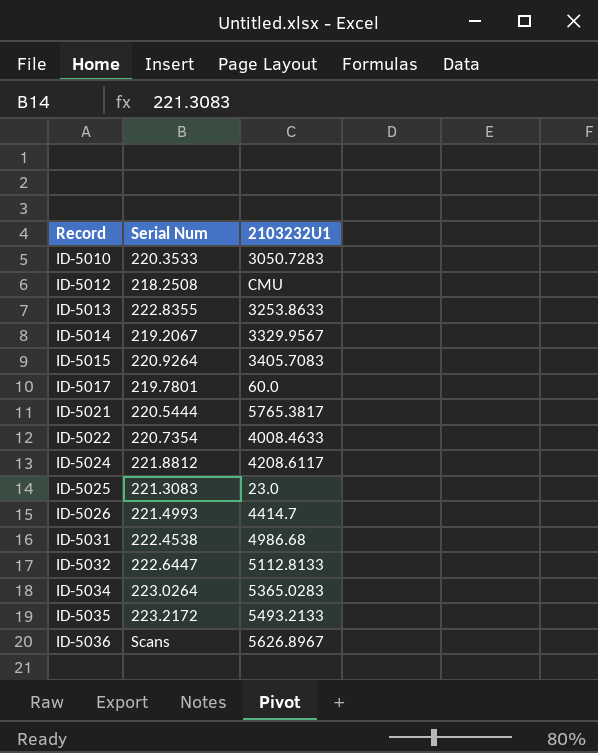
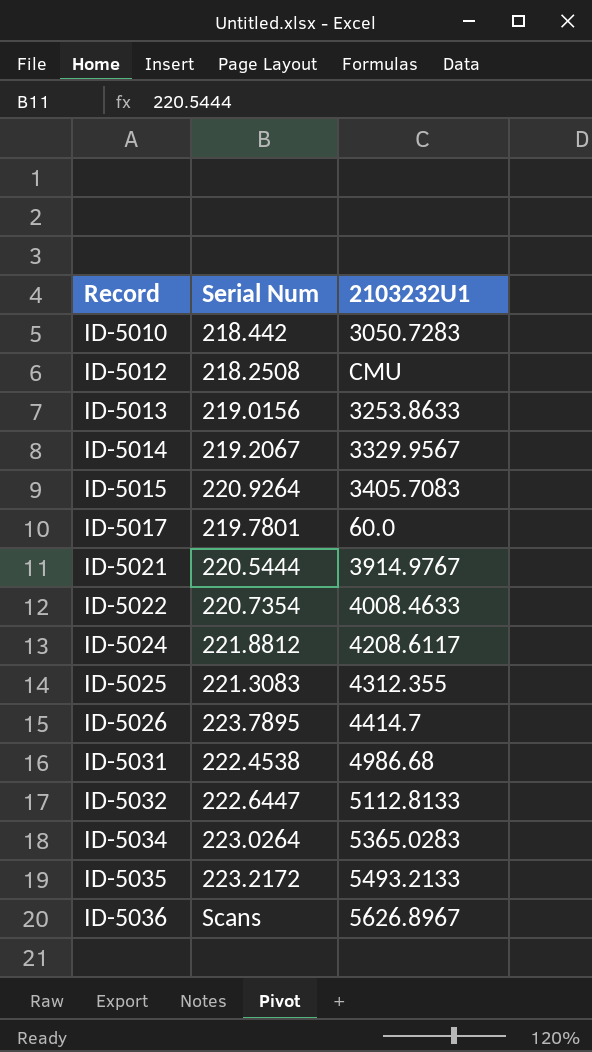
ID-5010 | Serial Num: 220.3533 -> 218.442
ID-5013 | Serial Num: 222.8355 -> 219.0156
ID-5021 | 2103232U1: 5765.3817 -> 3914.9767
ID-5025 | 2103232U1: 23.0 -> 4312.355
ID-5026 | Serial Num: 221.4993 -> 223.7895

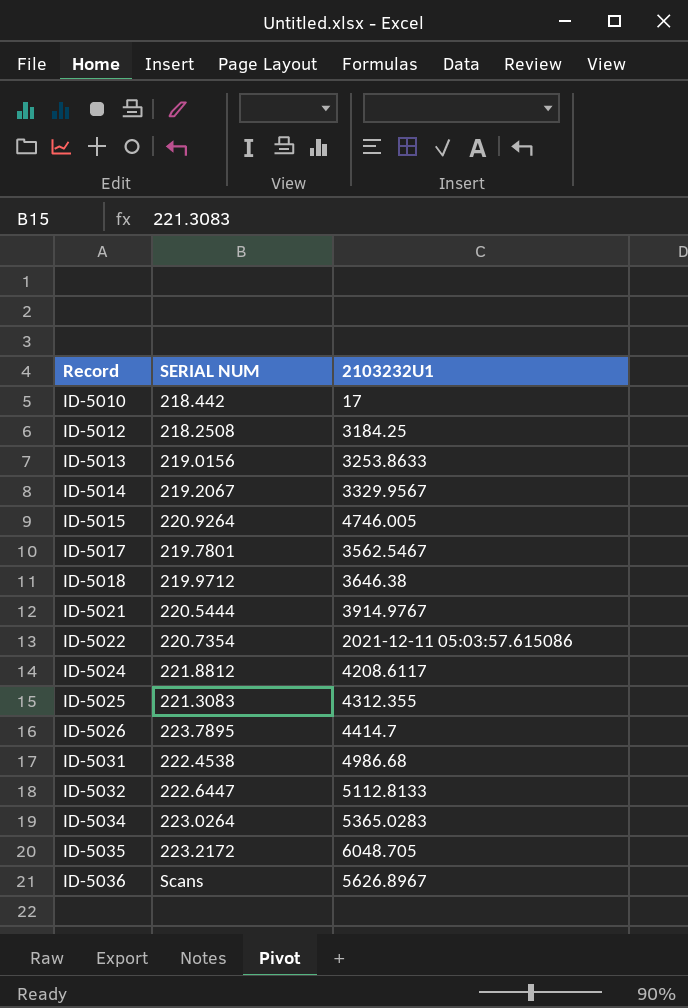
column name: Serial Num -> SERIAL NUM
ID-5010 | 2103232U1: 3050.7283 -> 17
ID-5012 | 2103232U1: CMU -> 3184.25
ID-5015 | 2103232U1: 3405.7083 -> 4746.005
ID-5017 | 2103232U1: 60.0 -> 3562.5467
row ID-5018: none -> 219.9712 | 3646.38
ID-5022 | 2103232U1: 4008.4633 -> 2021-12-11 05:03:57.615086
ID-5035 | 2103232U1: 5493.2133 -> 6048.705

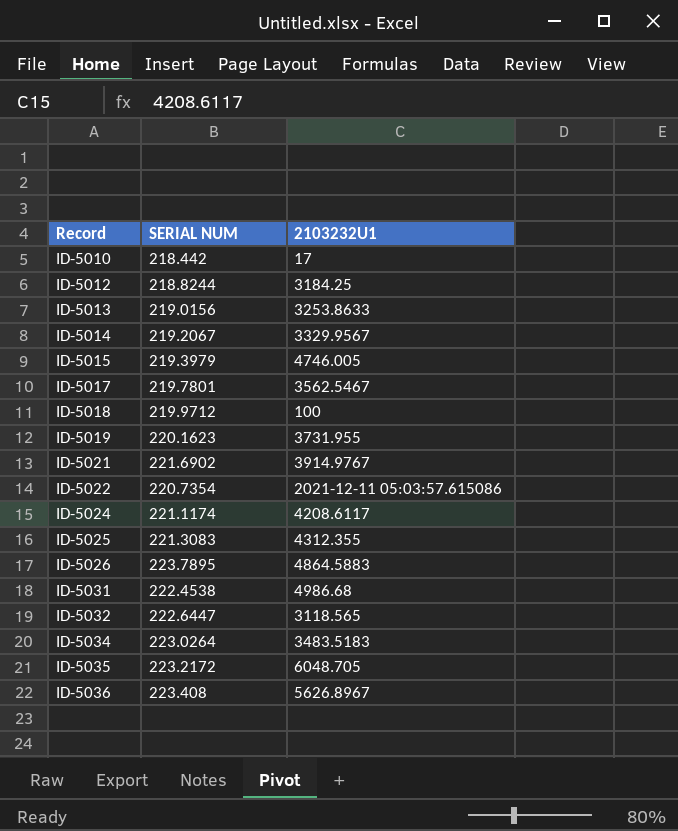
ID-5012 | SERIAL NUM: 218.2508 -> 218.8244
ID-5015 | SERIAL NUM: 220.9264 -> 219.3979
ID-5018 | 2103232U1: 3646.38 -> 100
row ID-5019: none -> 220.1623 | 3731.955
ID-5021 | SERIAL NUM: 220.5444 -> 221.6902
ID-5024 | SERIAL NUM: 221.8812 -> 221.1174
ID-5026 | 2103232U1: 4414.7 -> 4864.5883
ID-5032 | 2103232U1: 5112.8133 -> 3118.565
ID-5034 | 2103232U1: 5365.0283 -> 3483.5183
ID-5036 | SERIAL NUM: Scans -> 223.408

